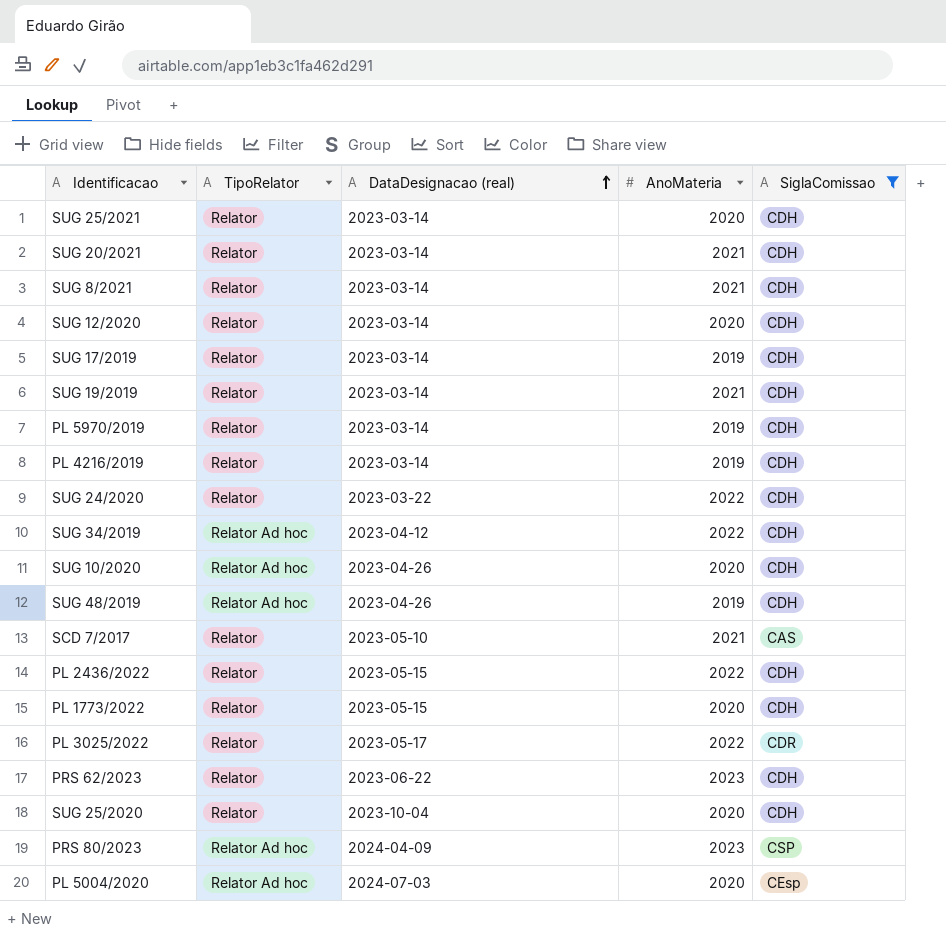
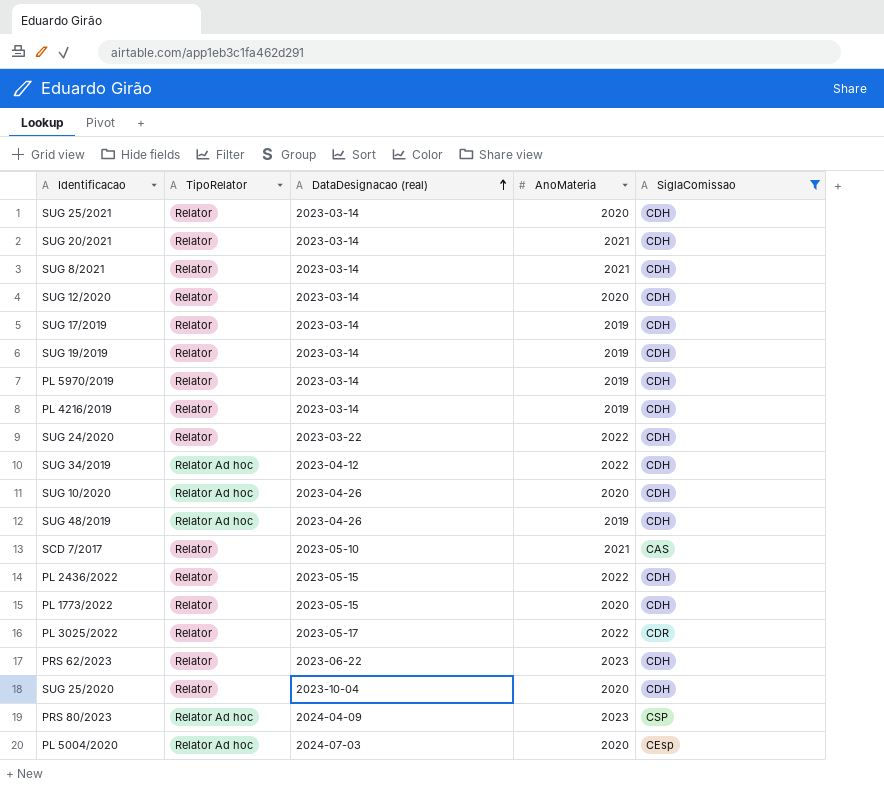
SUG 19/2019 | AnoMateria: 2021 -> 2019

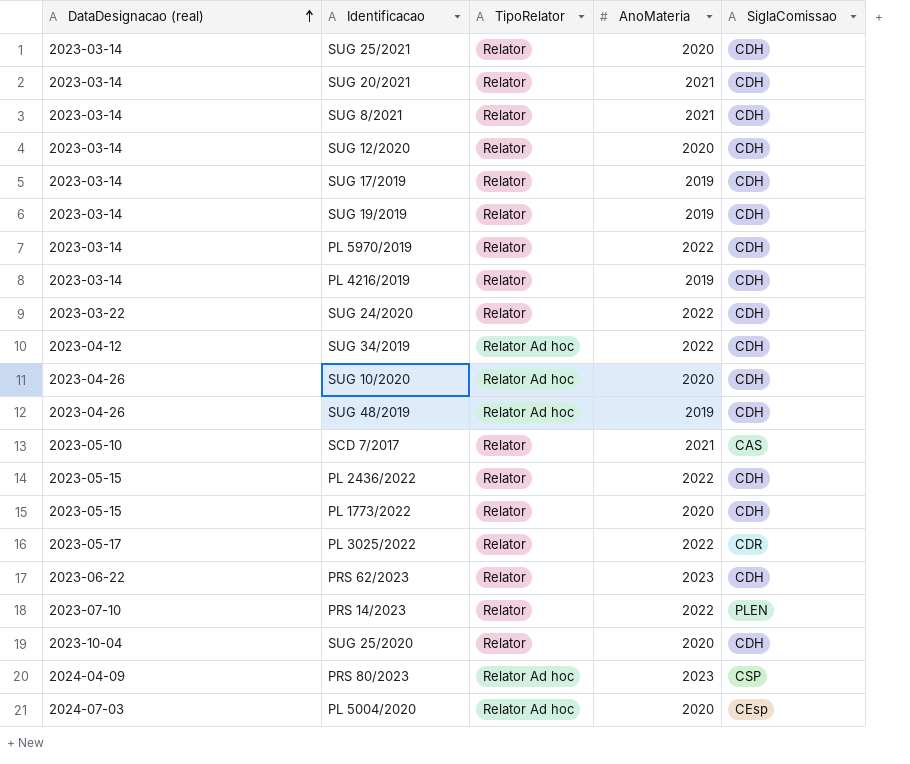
filter: SiglaComissao != PLEN -> none
column DataDesignacao (real) | position: 3 -> 1
PL 5970/2019 | AnoMateria: 2019 -> 2022

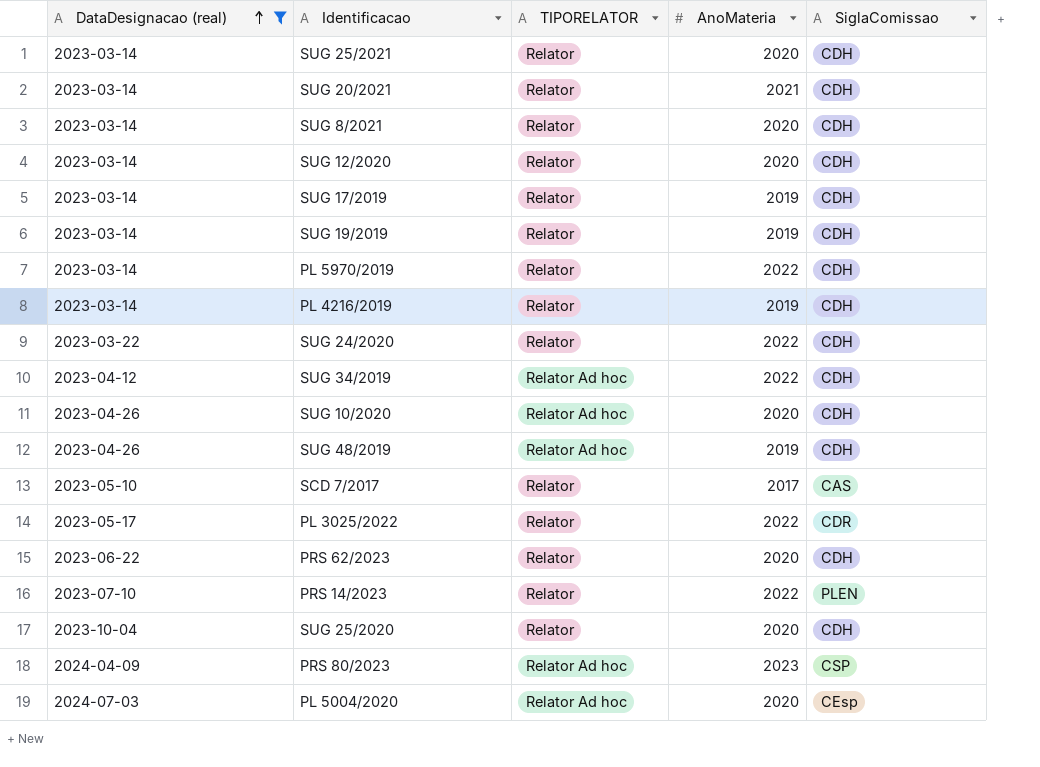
filter: none -> DataDesignacao (real) != 2023-05-15
column name: TipoRelator -> TIPORELATOR
SUG 8/2021 | AnoMateria: 2021 -> 2020
SCD 7/2017 | AnoMateria: 2021 -> 2017
PRS 62/2023 | AnoMateria: 2023 -> 2020

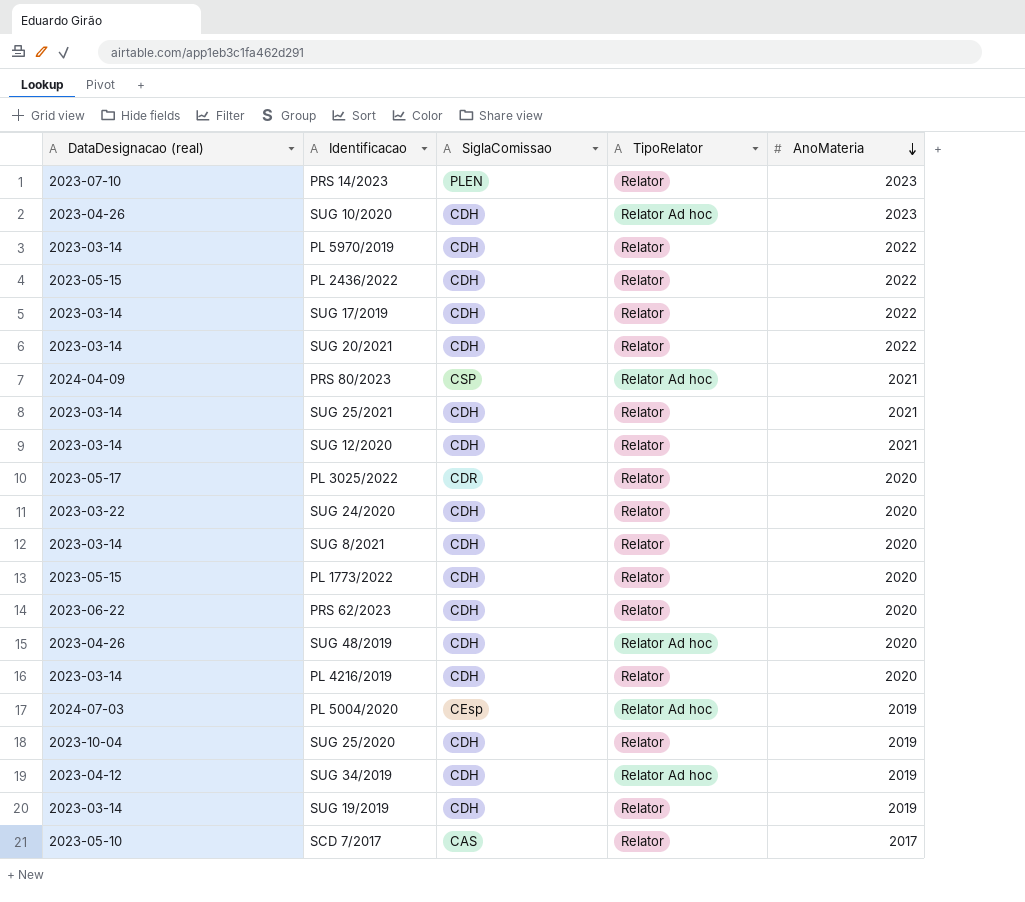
filter: DataDesignacao (real) != 2023-05-15 -> none
row order: DataDesignacao (real) ascending -> AnoMateria descending
column SiglaComissao | position: 5 -> 3
column name: TIPORELATOR -> TipoRelator
PRS 14/2023 | AnoMateria: 2022 -> 2023
SUG 10/2020 | AnoMateria: 2020 -> 2023
SUG 17/2019 | AnoMateria: 2019 -> 2022
SUG 20/2021 | AnoMateria: 2021 -> 2022
PRS 80/2023 | AnoMateria: 2023 -> 2021
SUG 25/2021 | AnoMateria: 2020 -> 2021
SUG 12/2020 | AnoMateria: 2020 -> 2021
PL 3025/2022 | AnoMateria: 2022 -> 2020
SUG 24/2020 | AnoMateria: 2022 -> 2020
SUG 48/2019 | AnoMateria: 2019 -> 2020
PL 4216/2019 | AnoMateria: 2019 -> 2020
PL 5004/2020 | AnoMateria: 2020 -> 2019
SUG 25/2020 | AnoMateria: 2020 -> 2019
SUG 34/2019 | AnoMateria: 2022 -> 2019

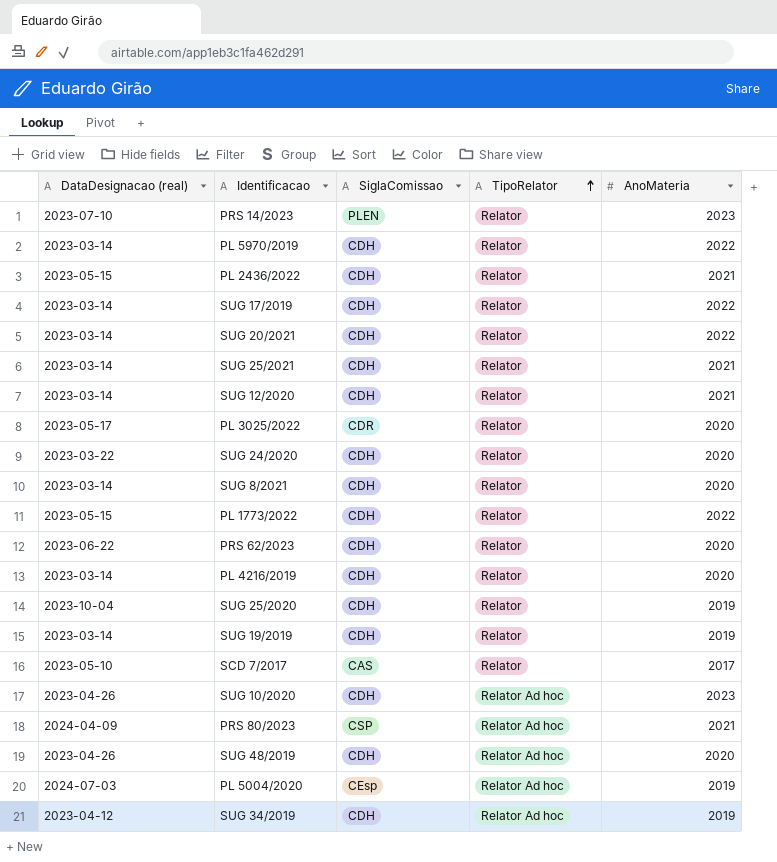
row order: AnoMateria descending -> TipoRelator ascending
PL 2436/2022 | AnoMateria: 2022 -> 2021
PL 1773/2022 | AnoMateria: 2020 -> 2022

